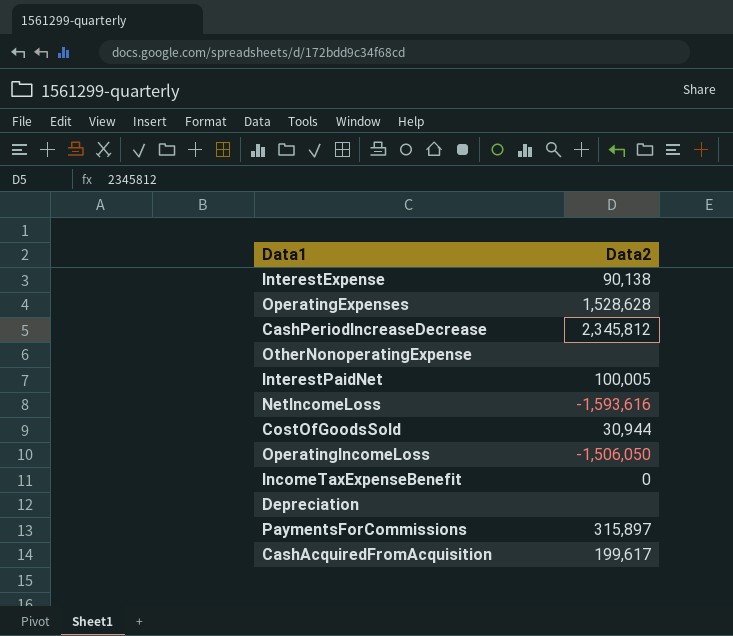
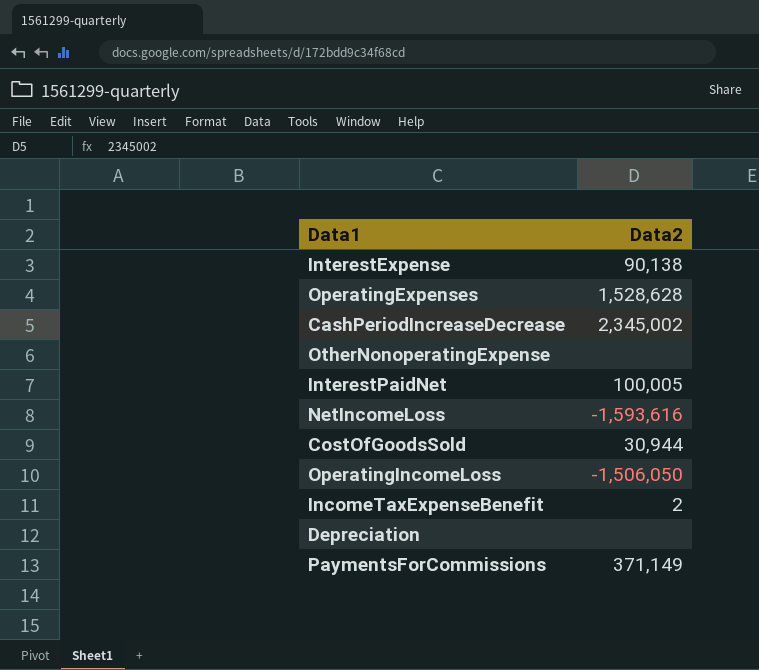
row CashAcquiredFromAcquisition: 199,617 -> none
CashPeriodIncreaseDecrease | Data2: 2,345,812 -> 2,345,002
IncomeTaxExpenseBenefit | Data2: 0 -> 2
PaymentsForCommissions | Data2: 315,897 -> 371,149

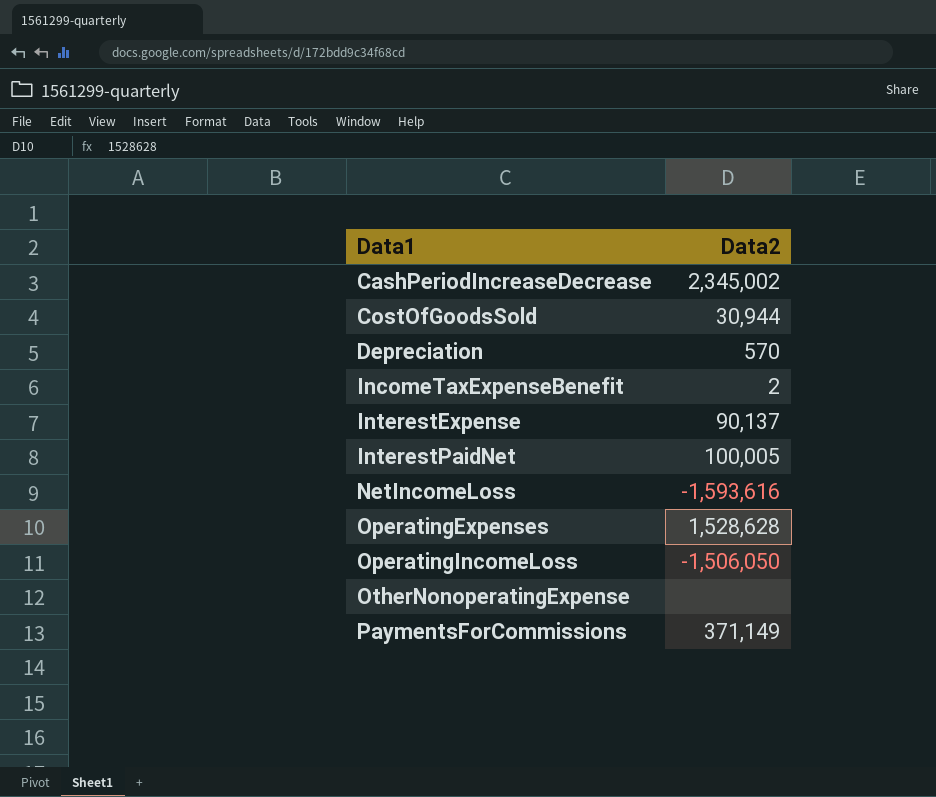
row order: none -> Data1 ascending
Depreciation | Data2: none -> 570
InterestExpense | Data2: 90,138 -> 90,137

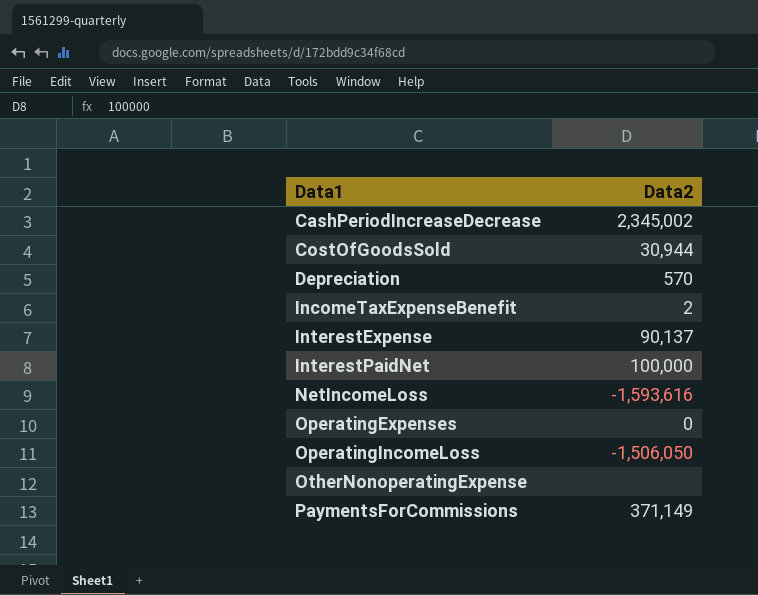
InterestPaidNet | Data2: 100,005 -> 100,000
OperatingExpenses | Data2: 1,528,628 -> 0

